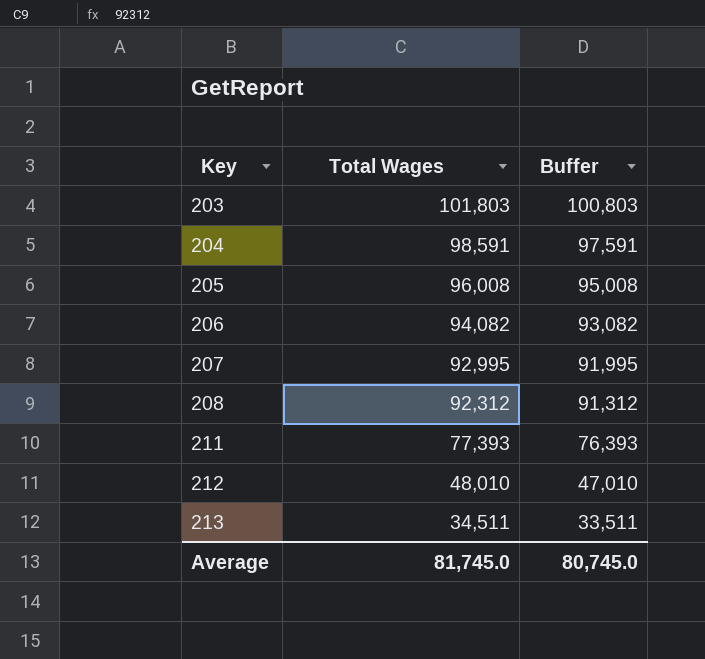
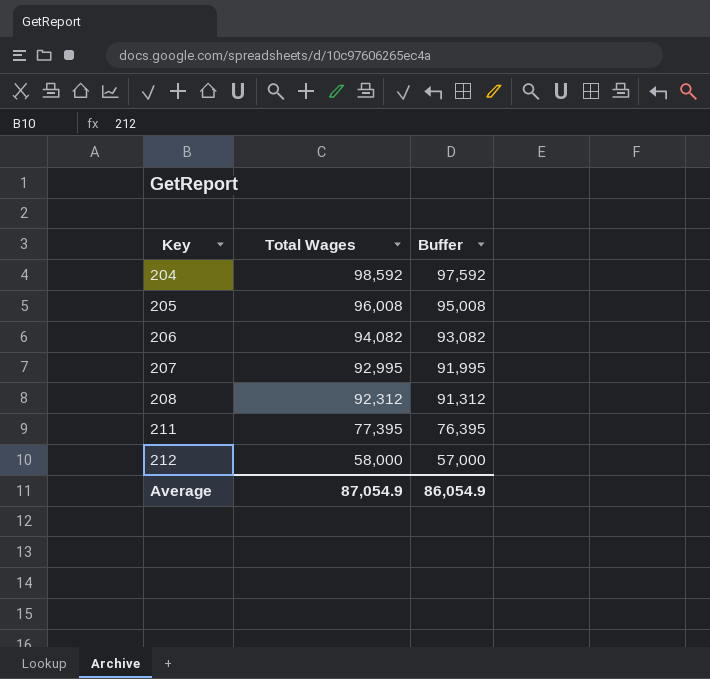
row 203: 101,803 | 100,803 -> none
row 213: 34,511 | 33,511 -> none
204 | Total Wages: 98,591 -> 98,592
204 | Buffer: 97,591 -> 97,592
211 | Total Wages: 77,393 -> 77,395
211 | Buffer: 76,393 -> 76,395
212 | Total Wages: 48,010 -> 58,000
212 | Buffer: 47,010 -> 57,000
Average | Total Wages: 81,745.0 -> 87,054.9
Average | Buffer: 80,745.0 -> 86,054.9

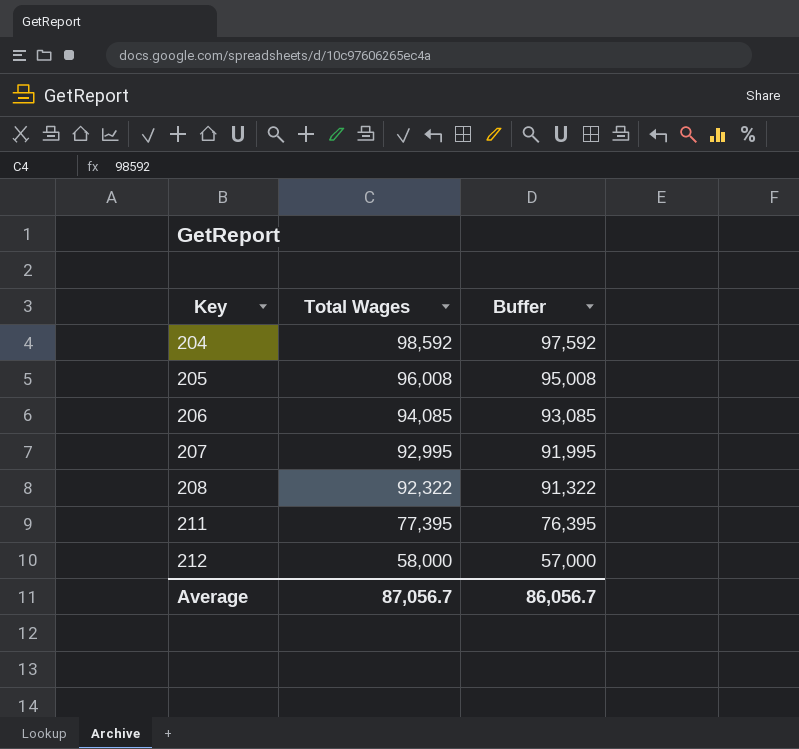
206 | Total Wages: 94,082 -> 94,085
206 | Buffer: 93,082 -> 93,085
208 | Total Wages: 92,312 -> 92,322
208 | Buffer: 91,312 -> 91,322
Average | Total Wages: 87,054.9 -> 87,056.7
Average | Buffer: 86,054.9 -> 86,056.7

